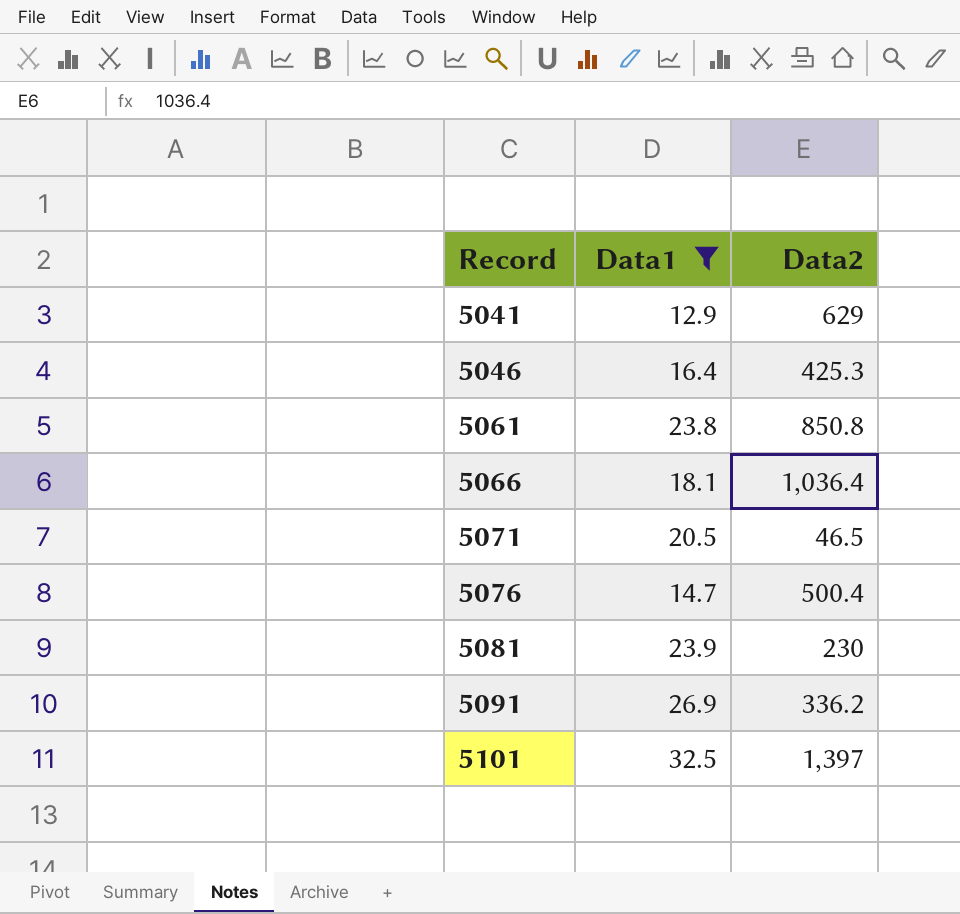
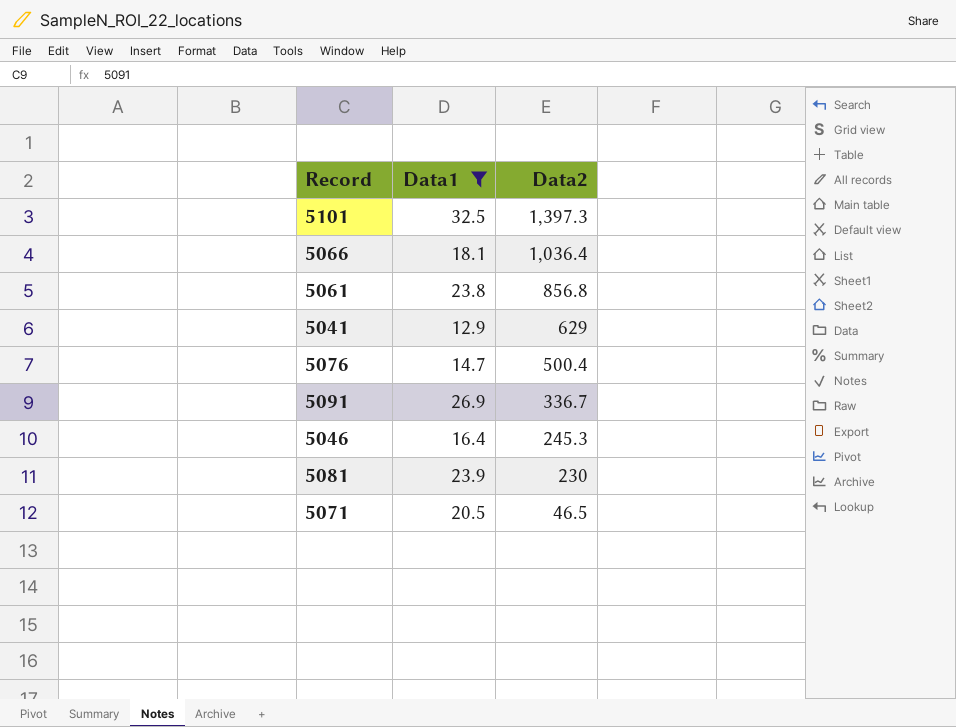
row order: Record ascending -> Data2 descending
5101 | Data2: 1,397 -> 1,397.3
5061 | Data2: 850.8 -> 856.8
5091 | Data2: 336.2 -> 336.7
5046 | Data2: 425.3 -> 245.3

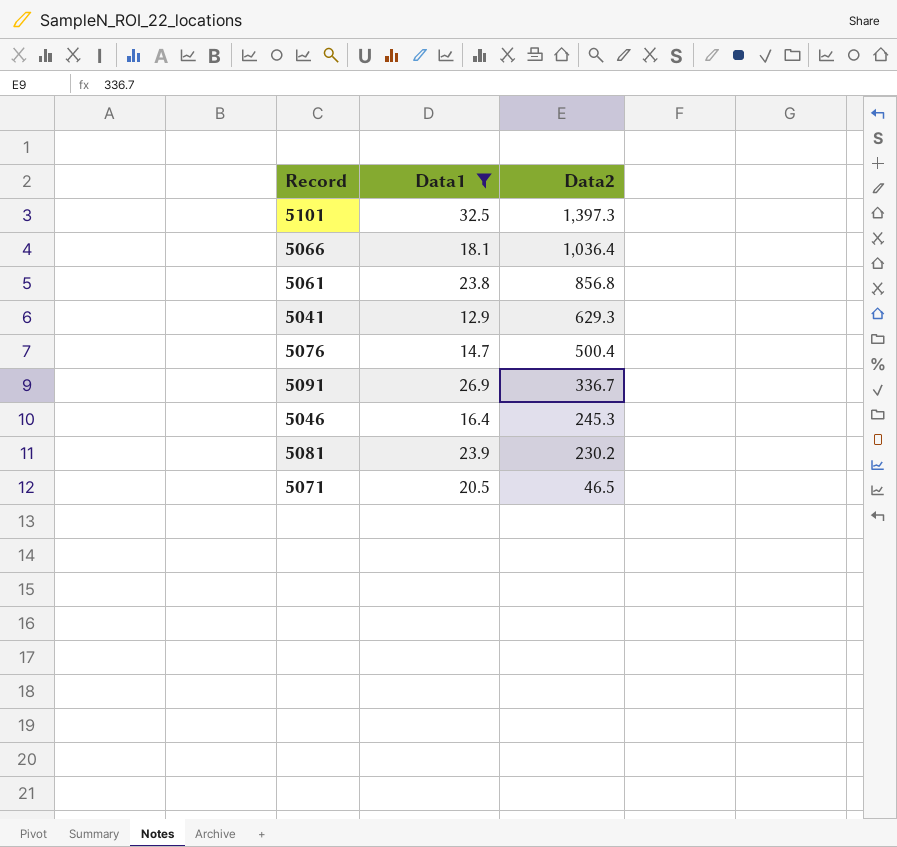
5041 | Data2: 629 -> 629.3
5081 | Data2: 230 -> 230.2

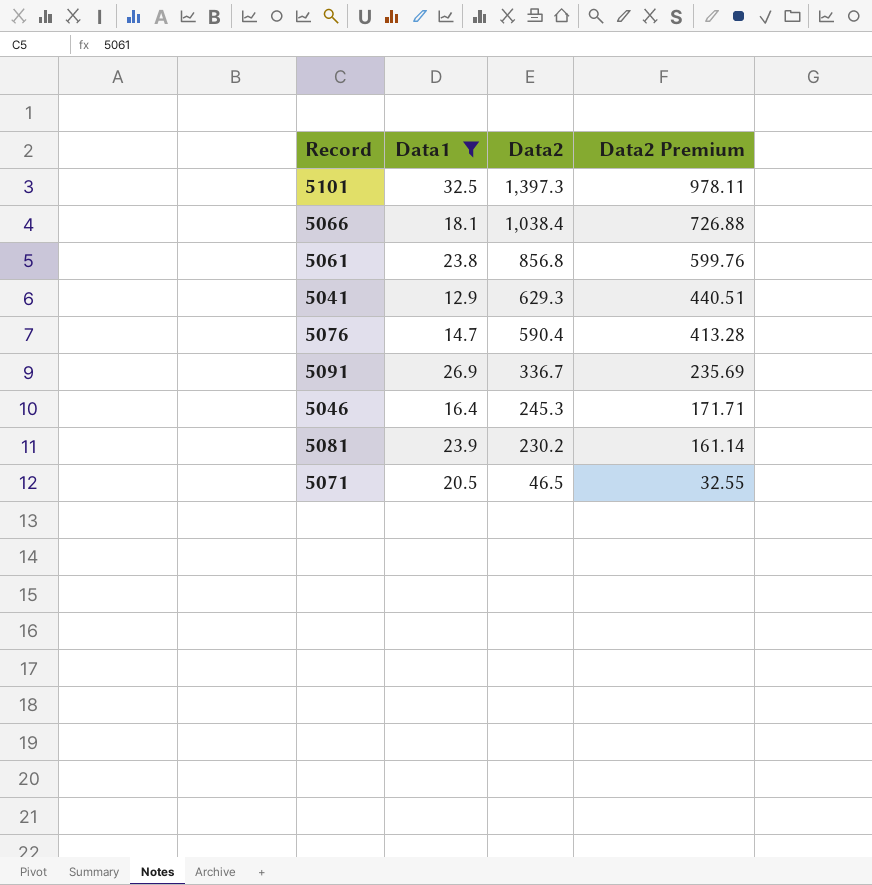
column Data2 Premium | formula: none -> [Data2] * 0.7
5066 | Data2: 1,036.4 -> 1,038.4
5076 | Data2: 500.4 -> 590.4

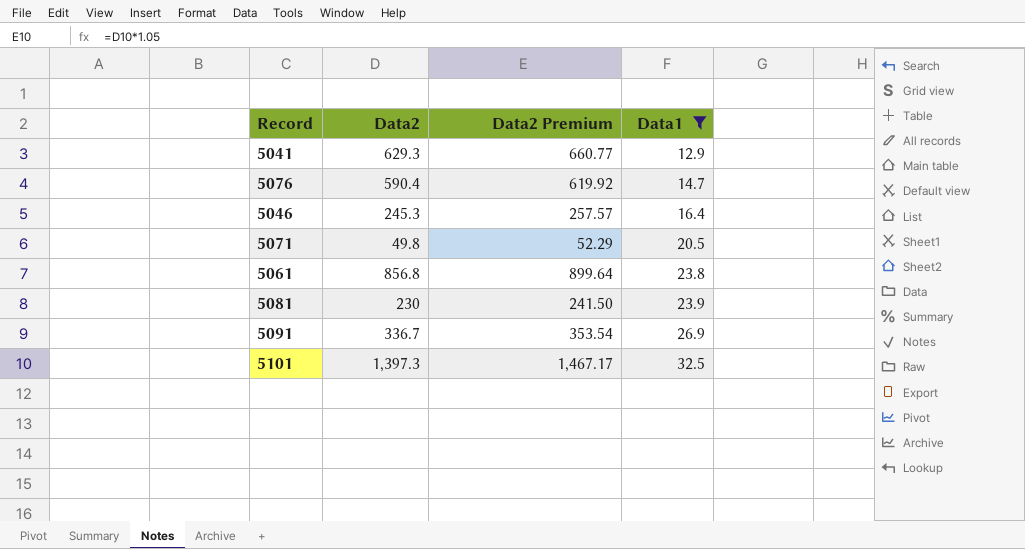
row order: Data2 descending -> Data1 ascending
column Data2 Premium | formula: [Data2] * 0.7 -> [Data2] * 1.05
column Data1 | position: 2 -> 4
row 5066: 18.1 | 1,038.4 | 726.88 -> none
5071 | Data2: 46.5 -> 49.8
5081 | Data2: 230.2 -> 230

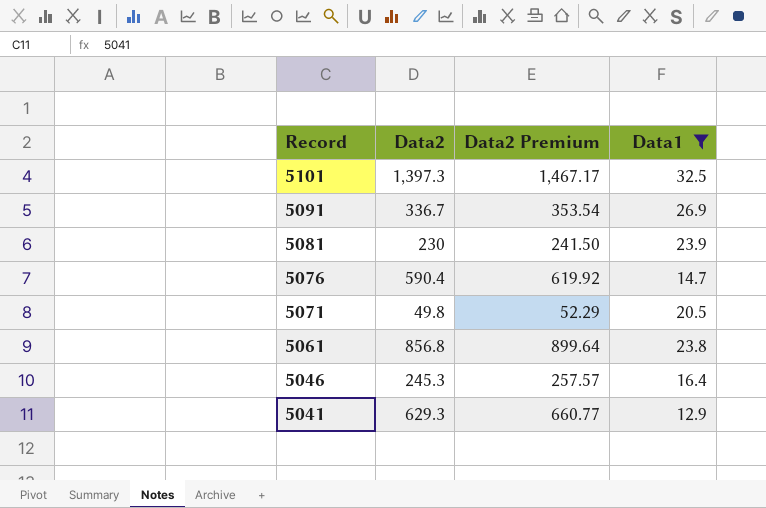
row order: Data1 ascending -> Record descending

